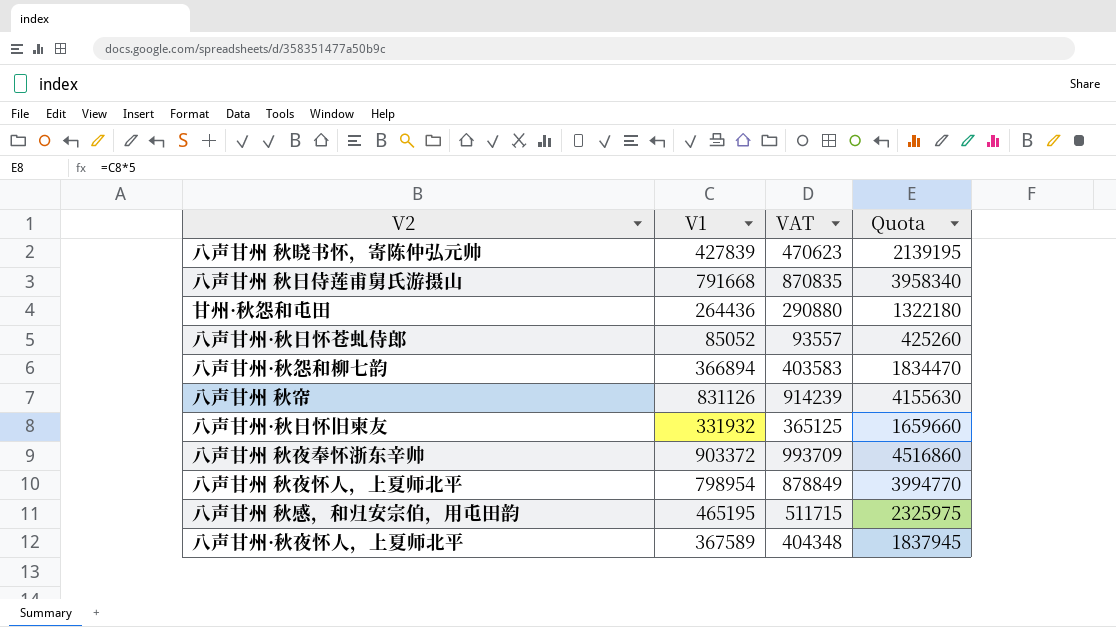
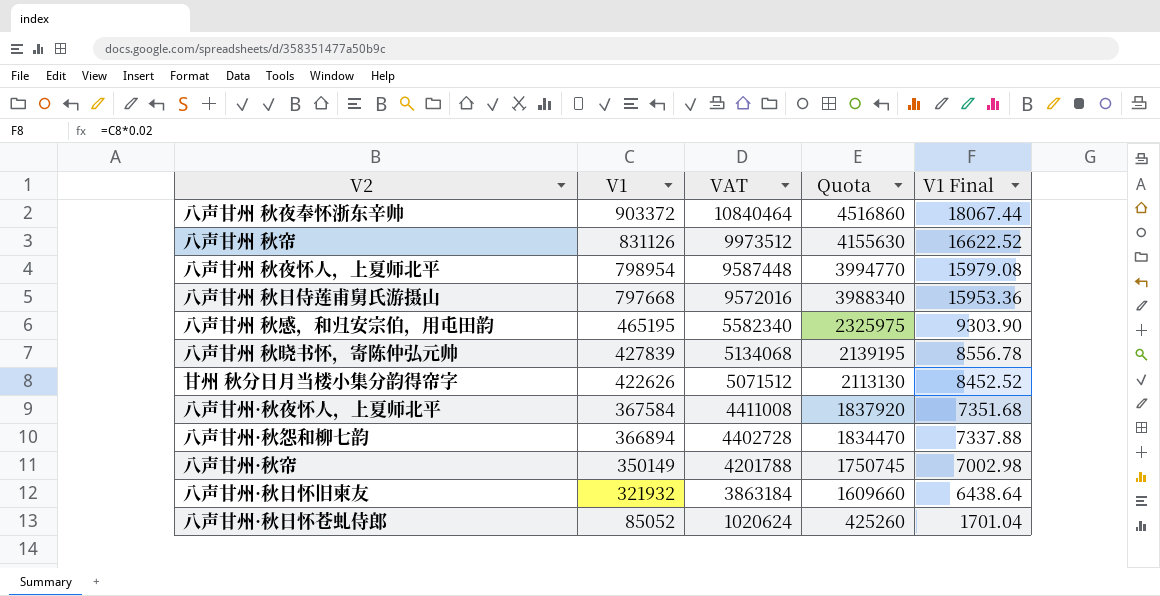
row order: none -> V1 descending
column VAT | formula: [V1] * 1.1 -> [V1] * 12
column V1 Final | formula: none -> [V1] * 0.02
row 甘州·秋怨和屯田: 264436 | 290880 | 1322180 -> none
八声甘州 秋日侍莲甫舅氏游摄山 | V1: 791668 -> 797668
八声甘州 秋日侍莲甫舅氏游摄山 | Quota: 3958340 -> 3988340
row 甘州 秋分日月当楼小集分韵得帘字: none -> 422626 | 5071512 | 2113130 | 8452.52
八声甘州·秋夜怀人，上夏师北平 | V1: 367589 -> 367584
八声甘州·秋夜怀人，上夏师北平 | Quota: 1837945 -> 1837920
row 八声甘州·秋帘: none -> 350149 | 4201788 | 1750745 | 7002.98
八声甘州·秋日怀旧柬友 | V1: 331932 -> 321932
八声甘州·秋日怀旧柬友 | Quota: 1659660 -> 1609660

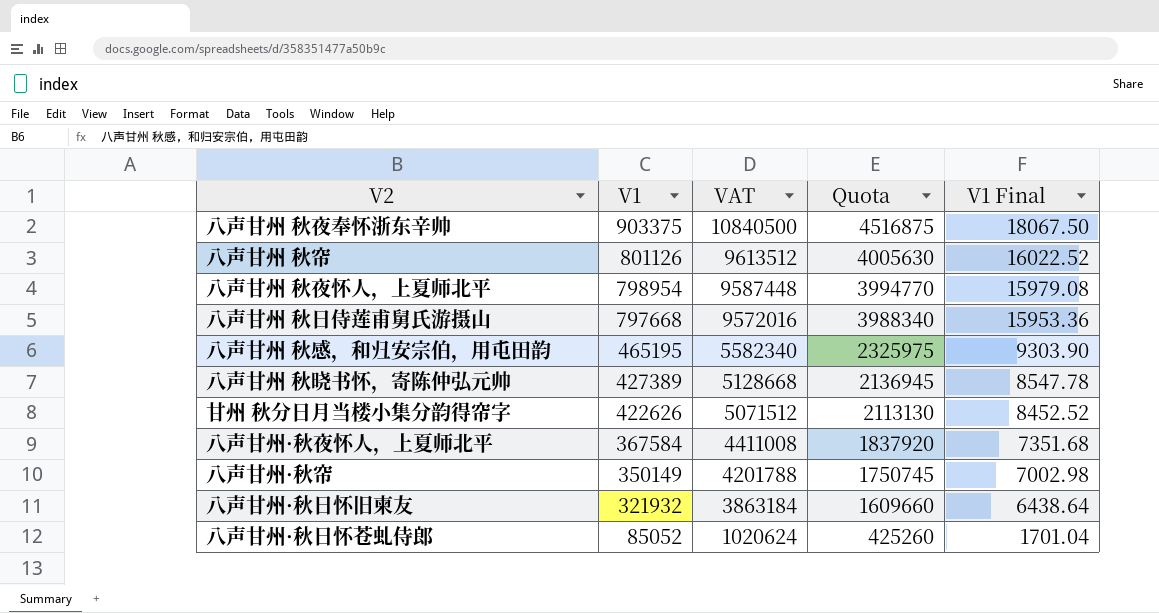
row 八声甘州·秋怨和柳七韵: 366894 | 4402728 | 1834470 | 7337.88 -> none
八声甘州 秋夜奉怀浙东辛帅 | V1: 903372 -> 903375
八声甘州 秋夜奉怀浙东辛帅 | VAT: 10840464 -> 10840500
八声甘州 秋夜奉怀浙东辛帅 | Quota: 4516860 -> 4516875
八声甘州 秋夜奉怀浙东辛帅 | V1 Final: 18067.44 -> 18067.50
八声甘州 秋帘 | V1: 831126 -> 801126
八声甘州 秋帘 | VAT: 9973512 -> 9613512
八声甘州 秋帘 | Quota: 4155630 -> 4005630
八声甘州 秋帘 | V1 Final: 16622.52 -> 16022.52
八声甘州 秋晓书怀，寄陈仲弘元帅 | V1: 427839 -> 427389
八声甘州 秋晓书怀，寄陈仲弘元帅 | VAT: 5134068 -> 5128668
八声甘州 秋晓书怀，寄陈仲弘元帅 | Quota: 2139195 -> 2136945
八声甘州 秋晓书怀，寄陈仲弘元帅 | V1 Final: 8556.78 -> 8547.78

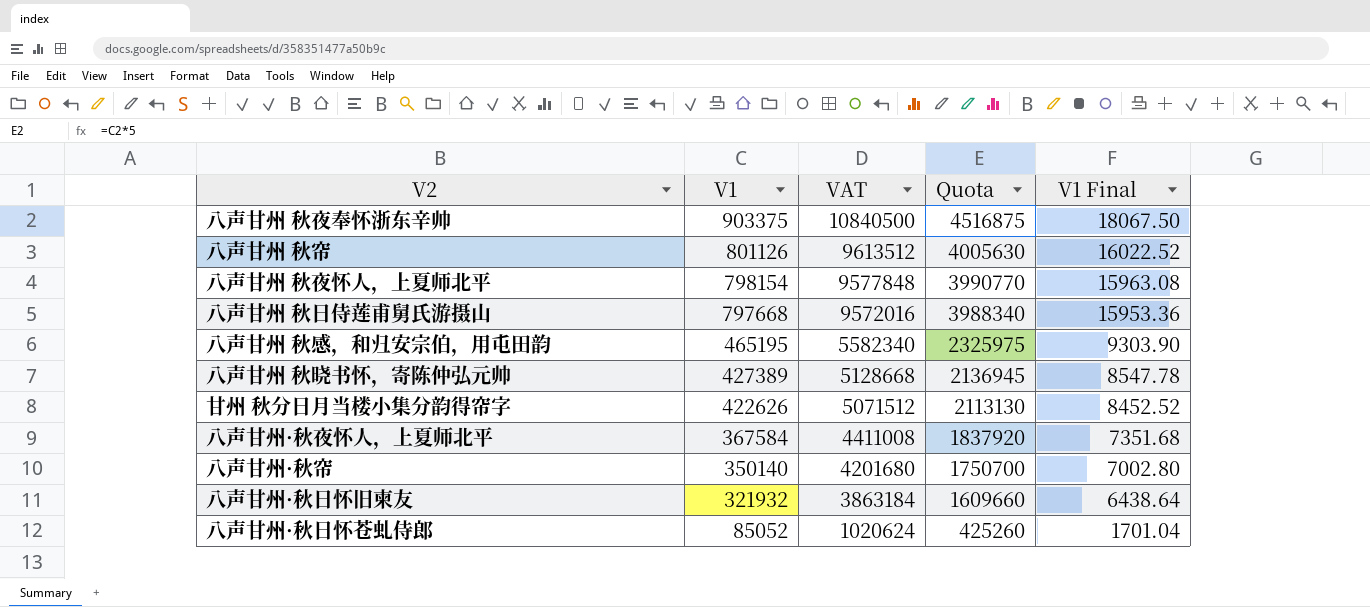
八声甘州 秋夜怀人，上夏师北平 | V1: 798954 -> 798154
八声甘州 秋夜怀人，上夏师北平 | VAT: 9587448 -> 9577848
八声甘州 秋夜怀人，上夏师北平 | Quota: 3994770 -> 3990770
八声甘州 秋夜怀人，上夏师北平 | V1 Final: 15979.08 -> 15963.08
八声甘州·秋帘 | V1: 350149 -> 350140
八声甘州·秋帘 | VAT: 4201788 -> 4201680
八声甘州·秋帘 | Quota: 1750745 -> 1750700
八声甘州·秋帘 | V1 Final: 7002.98 -> 7002.80

